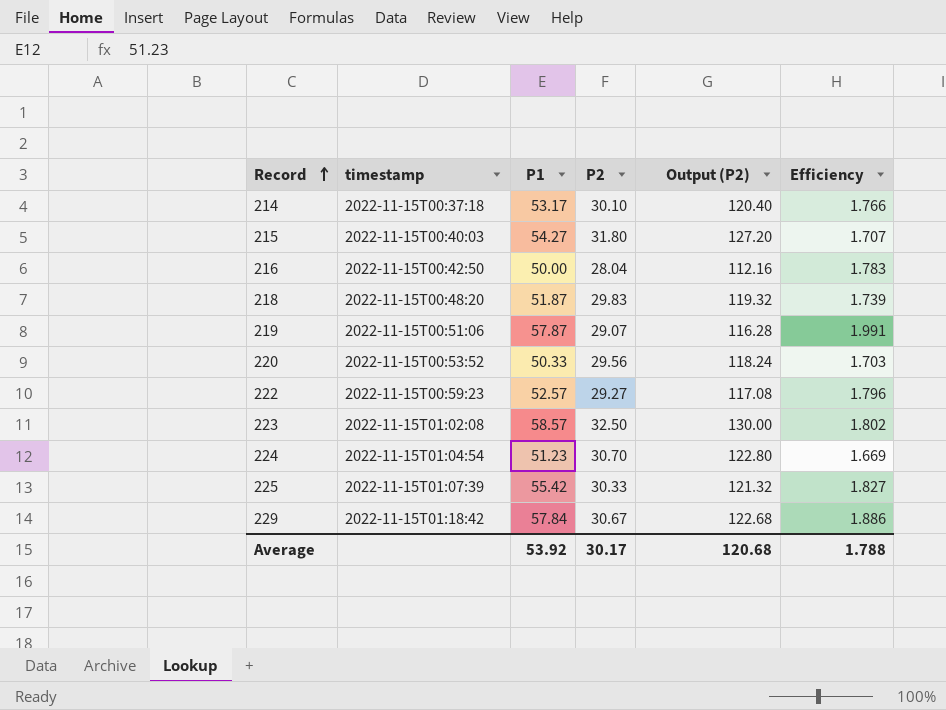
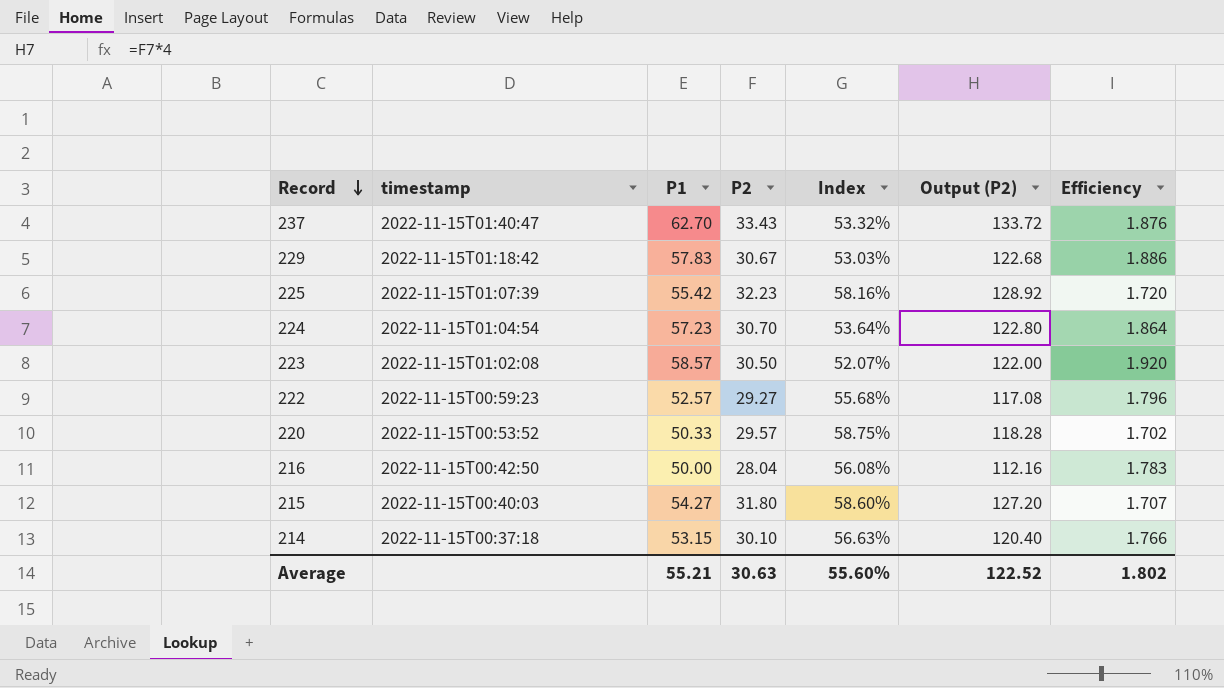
row order: Record ascending -> Record descending
column Index | formula: none -> [P2] / [P1]
row 218: 2022-11-15T00:48:20 | 51.87 | 29.83 | 119.32 | 1.739 -> none
row 219: 2022-11-15T00:51:06 | 57.87 | 29.07 | 116.28 | 1.991 -> none
row 237: none -> 2022-11-15T01:40:47 | 62.70 | 33.43 | 53.32% | 133.72 | 1.876
229 | P1: 57.84 -> 57.83
225 | P2: 30.33 -> 32.23
225 | Output (P2): 121.32 -> 128.92
225 | Efficiency: 1.827 -> 1.720
224 | P1: 51.23 -> 57.23
224 | Efficiency: 1.669 -> 1.864
223 | P2: 32.50 -> 30.50
223 | Output (P2): 130.00 -> 122.00
223 | Efficiency: 1.802 -> 1.920
220 | P2: 29.56 -> 29.57
220 | Output (P2): 118.24 -> 118.28
220 | Efficiency: 1.703 -> 1.702
214 | P1: 53.17 -> 53.15
Average | P1: 53.92 -> 55.21
Average | P2: 30.17 -> 30.63
Average | Output (P2): 120.68 -> 122.52
Average | Efficiency: 1.788 -> 1.802

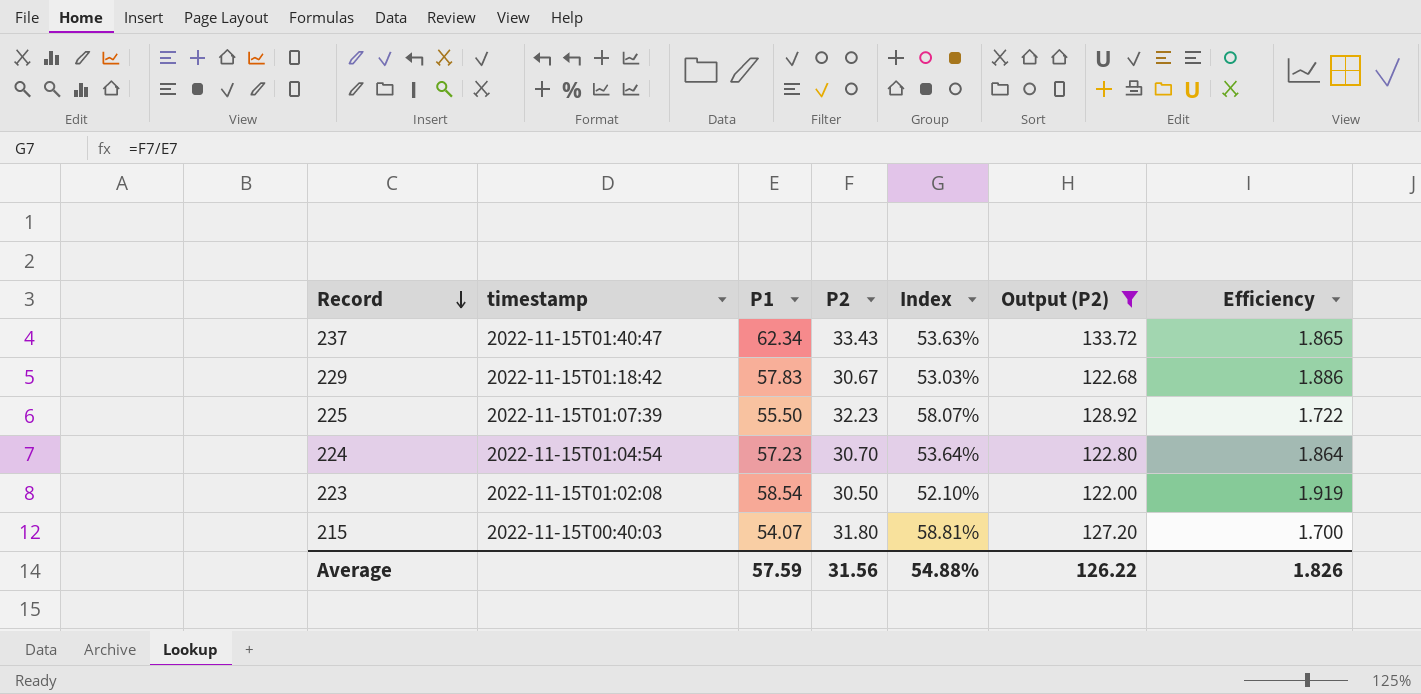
filter: none -> Output (P2) >= 122.00
237 | P1: 62.70 -> 62.34
237 | Index: 53.32% -> 53.63%
237 | Efficiency: 1.876 -> 1.865
225 | P1: 55.42 -> 55.50
225 | Index: 58.16% -> 58.07%
225 | Efficiency: 1.720 -> 1.722
223 | P1: 58.57 -> 58.54
223 | Index: 52.07% -> 52.10%
223 | Efficiency: 1.920 -> 1.919
215 | P1: 54.27 -> 54.07
215 | Index: 58.60% -> 58.81%
215 | Efficiency: 1.707 -> 1.700
Average | P1: 55.21 -> 57.59
Average | P2: 30.63 -> 31.56
Average | Index: 55.60% -> 54.88%
Average | Output (P2): 122.52 -> 126.22
Average | Efficiency: 1.802 -> 1.826

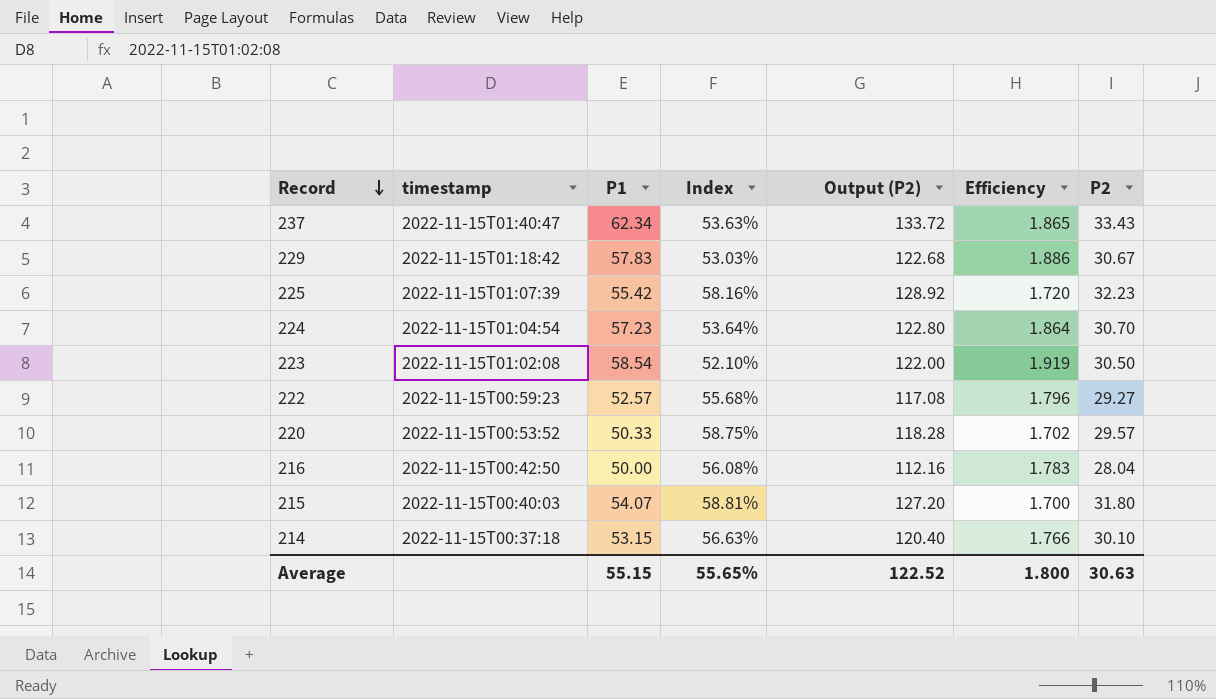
filter: Output (P2) >= 122.00 -> none
column P2 | position: 4 -> 7
225 | P1: 55.50 -> 55.42
225 | Index: 58.07% -> 58.16%
225 | Efficiency: 1.722 -> 1.720
Average | P1: 57.59 -> 55.15
Average | Index: 54.88% -> 55.65%
Average | Output (P2): 126.22 -> 122.52
Average | Efficiency: 1.826 -> 1.800
Average | P2: 31.56 -> 30.63

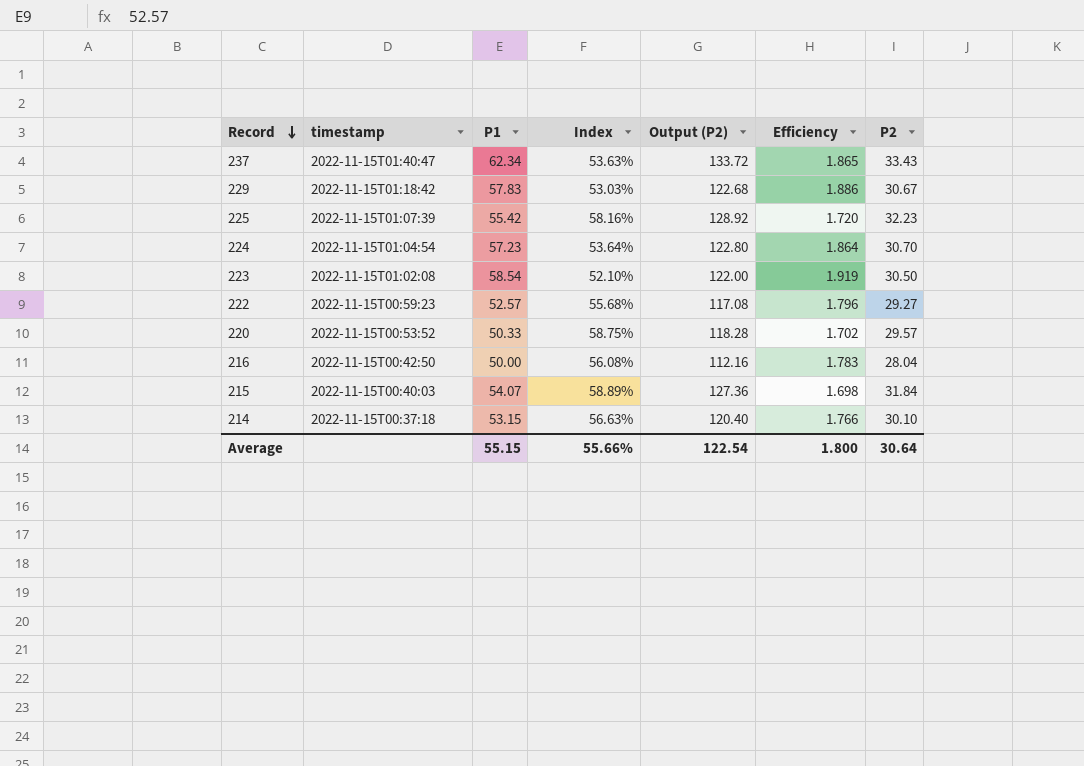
215 | Index: 58.81% -> 58.89%
215 | Output (P2): 127.20 -> 127.36
215 | Efficiency: 1.700 -> 1.698
215 | P2: 31.80 -> 31.84
Average | Index: 55.65% -> 55.66%
Average | Output (P2): 122.52 -> 122.54
Average | P2: 30.63 -> 30.64

